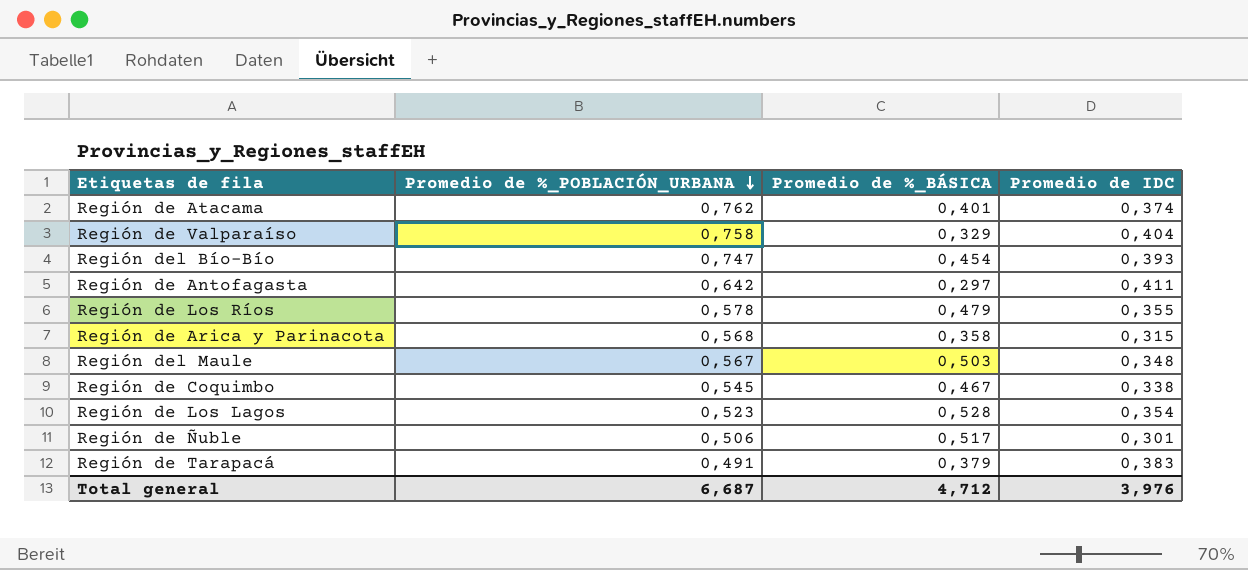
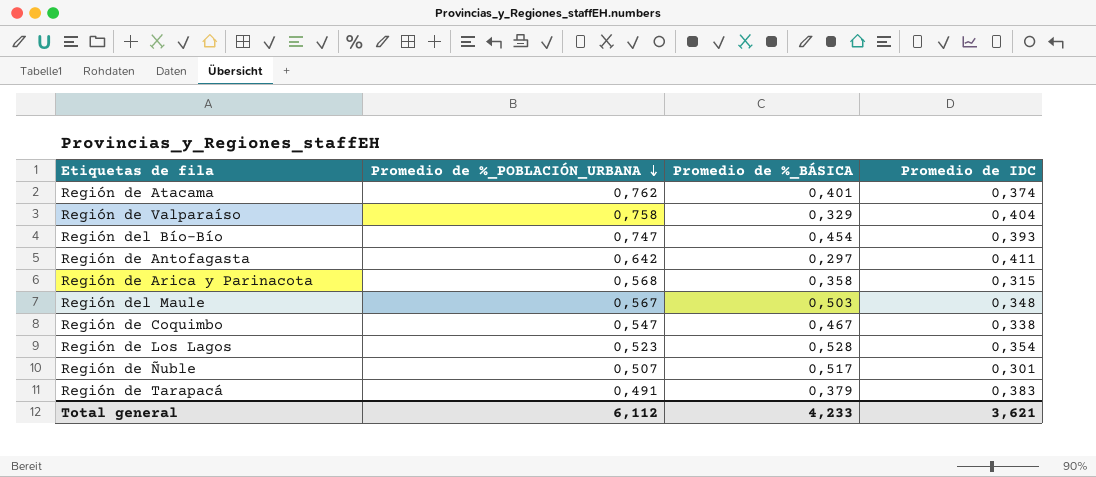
row Región de Los Ríos: 0,578 | 0,479 | 0,355 -> none
Región de Coquimbo | Promedio de %_POBLACIÓN_URBANA: 0,545 -> 0,547
Región de Ñuble | Promedio de %_POBLACIÓN_URBANA: 0,506 -> 0,507
Total general | Promedio de %_POBLACIÓN_URBANA: 6,687 -> 6,112
Total general | Promedio de %_BÁSICA: 4,712 -> 4,233
Total general | Promedio de IDC: 3,976 -> 3,621

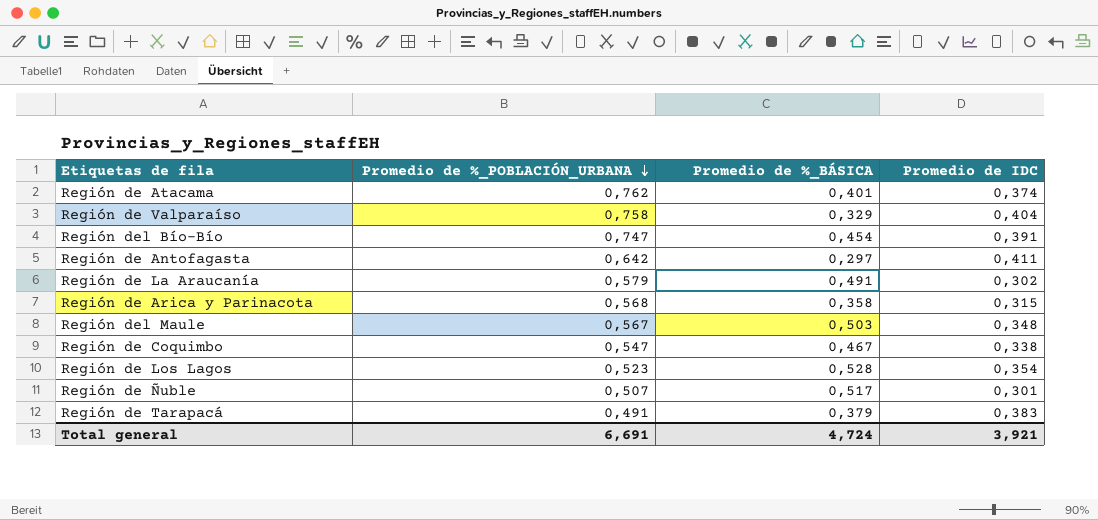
Región del Bío-Bío | Promedio de IDC: 0,393 -> 0,391
row Región de La Araucanía: none -> 0,579 | 0,491 | 0,302
Total general | Promedio de %_POBLACIÓN_URBANA: 6,112 -> 6,691
Total general | Promedio de %_BÁSICA: 4,233 -> 4,724
Total general | Promedio de IDC: 3,621 -> 3,921

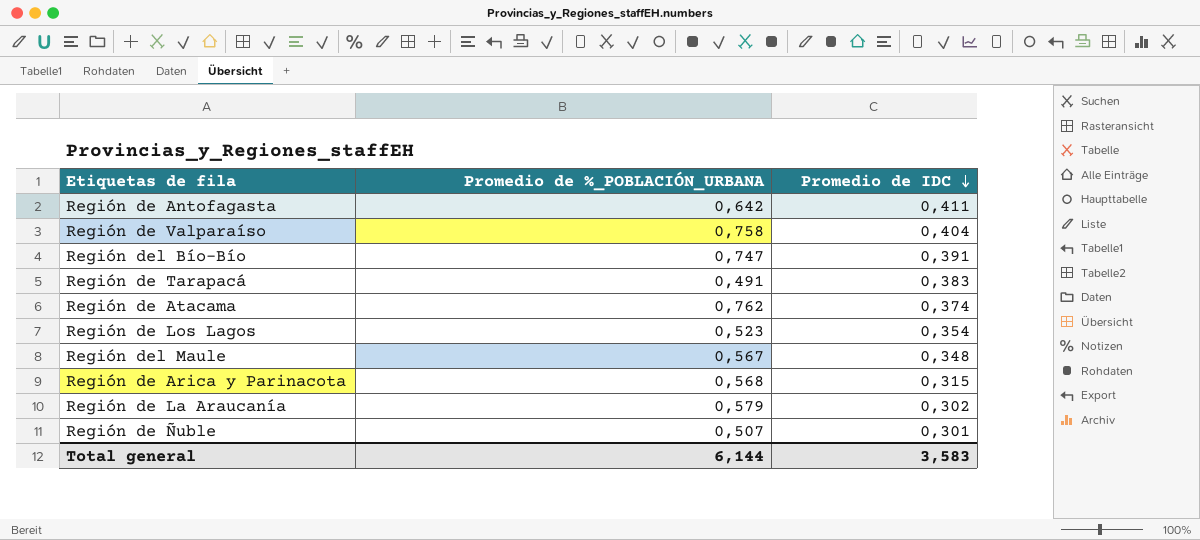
row order: Promedio de %_POBLACIÓN_URBANA descending -> Promedio de IDC descending
column Promedio de %_BÁSICA | position: 3 -> none
row Región de Coquimbo: 0,547 | 0,467 | 0,338 -> none
Total general | Promedio de %_POBLACIÓN_URBANA: 6,691 -> 6,144
Total general | Promedio de IDC: 3,921 -> 3,583

